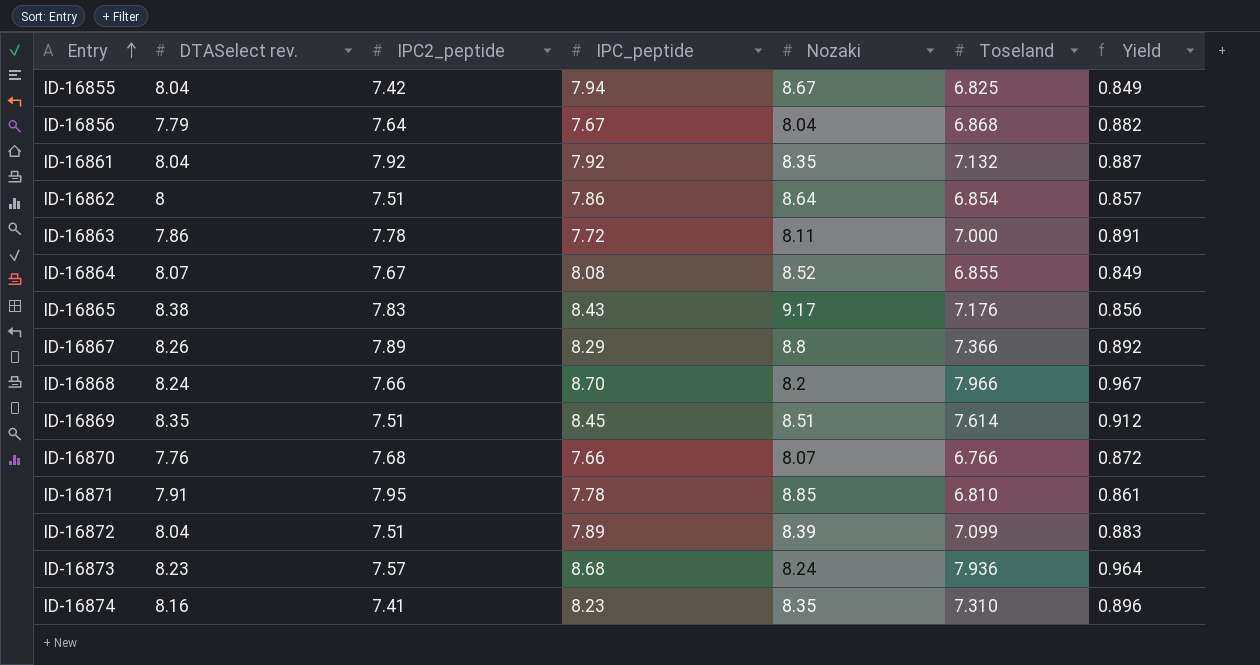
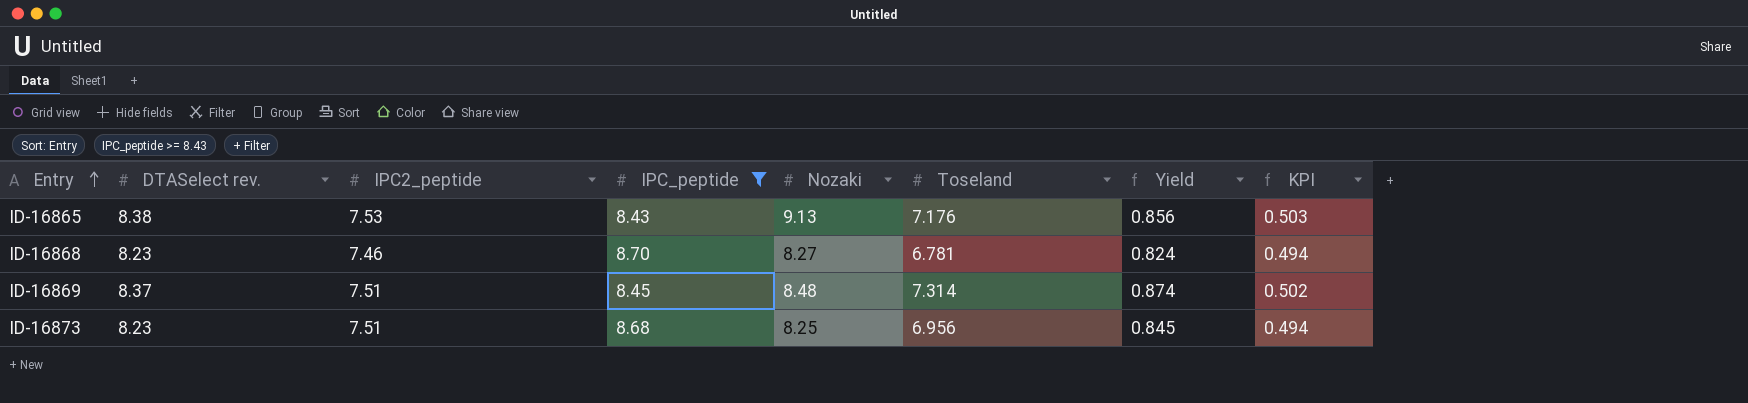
filter: none -> IPC_peptide >= 8.43
column KPI | formula: none -> [DTASelect rev.] * 0.06
ID-16865 | IPC2_peptide: 7.83 -> 7.53
ID-16865 | Nozaki: 9.17 -> 9.13
ID-16868 | DTASelect rev.: 8.24 -> 8.23
ID-16868 | IPC2_peptide: 7.66 -> 7.46
ID-16868 | Nozaki: 8.2 -> 8.27
ID-16868 | Toseland: 7.966 -> 6.781
ID-16868 | Yield: 0.967 -> 0.824
ID-16869 | DTASelect rev.: 8.35 -> 8.37
ID-16869 | Nozaki: 8.51 -> 8.48
ID-16869 | Toseland: 7.614 -> 7.314
ID-16869 | Yield: 0.912 -> 0.874
ID-16873 | IPC2_peptide: 7.57 -> 7.51
ID-16873 | Nozaki: 8.24 -> 8.25
ID-16873 | Toseland: 7.936 -> 6.956
ID-16873 | Yield: 0.964 -> 0.845

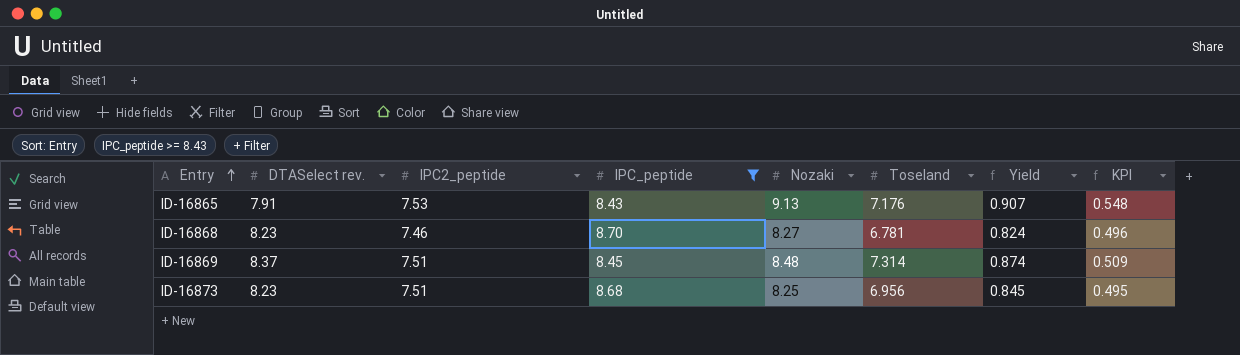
column KPI | formula: [DTASelect rev.] * 0.06 -> [Nozaki] * 0.06
ID-16865 | DTASelect rev.: 8.38 -> 7.91
ID-16865 | Yield: 0.856 -> 0.907

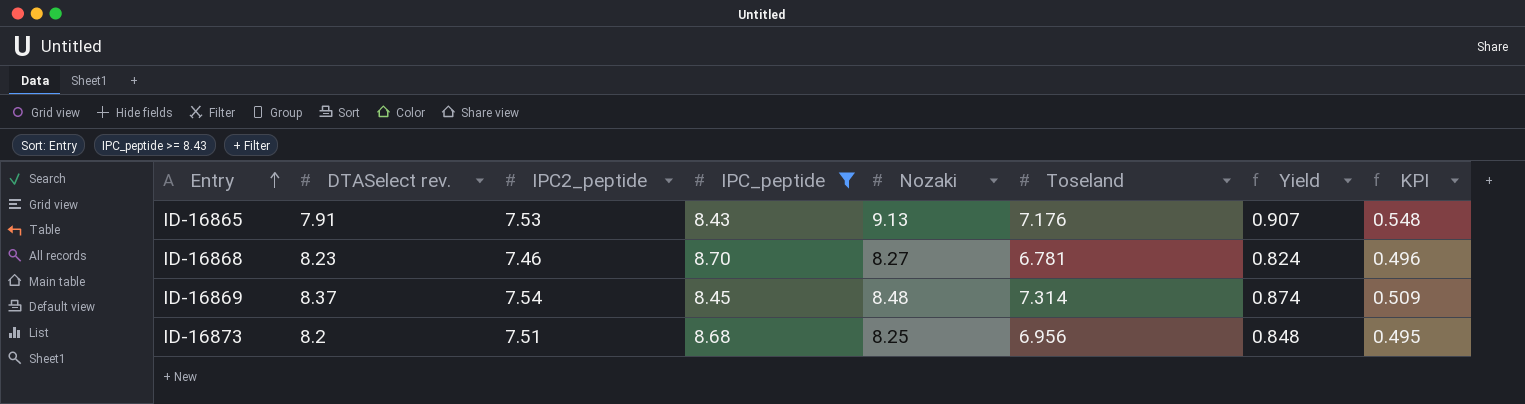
ID-16869 | IPC2_peptide: 7.51 -> 7.54
ID-16873 | DTASelect rev.: 8.23 -> 8.2
ID-16873 | Yield: 0.845 -> 0.848

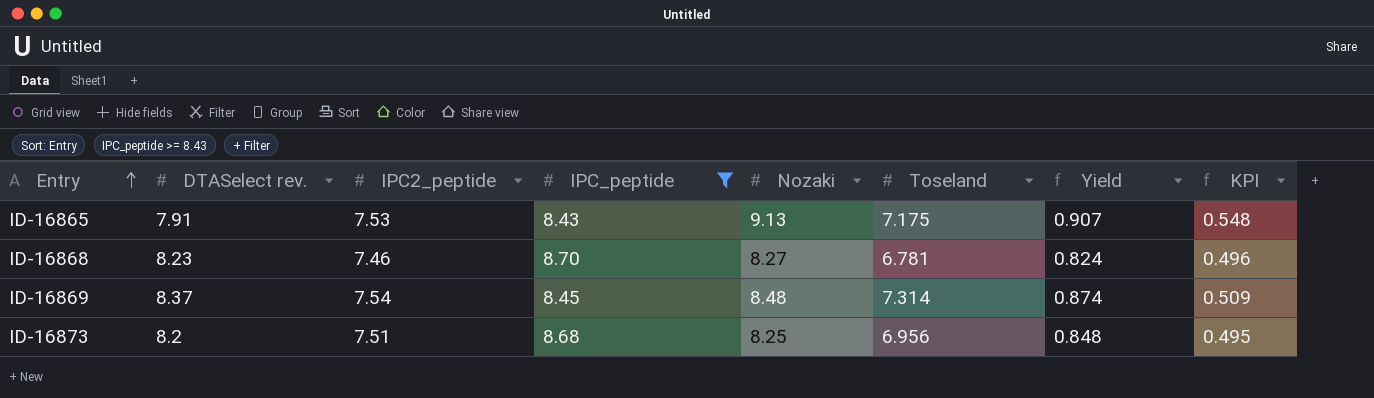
ID-16865 | Toseland: 7.176 -> 7.175

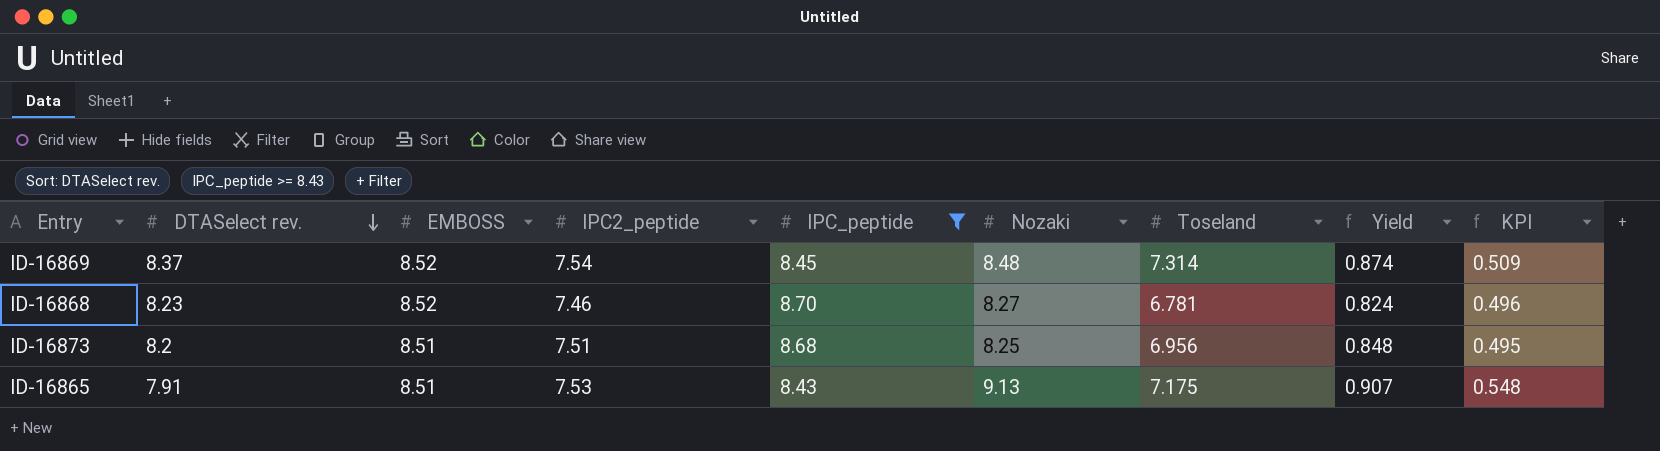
row order: Entry ascending -> DTASelect rev. descending
column EMBOSS | position: none -> 3

